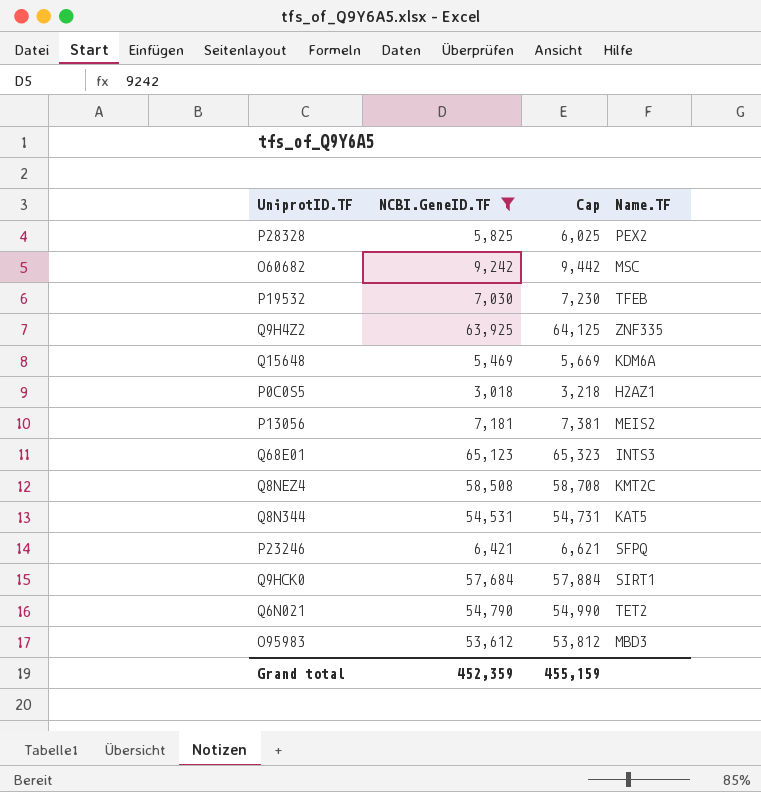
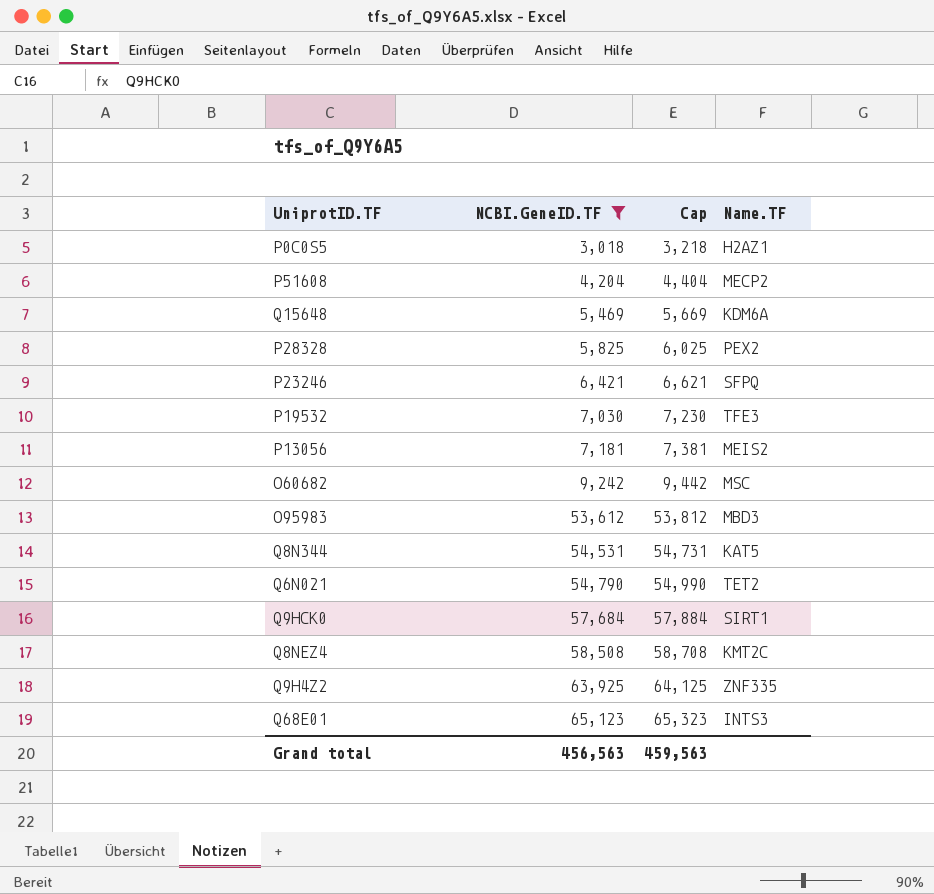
row order: none -> NCBI.GeneID.TF ascending
row P51608: none -> 4,204 | 4,404 | MECP2
P19532 | Name.TF: TFEB -> TFE3
Grand total | NCBI.GeneID.TF: 452,359 -> 456,563
Grand total | Cap: 455,159 -> 459,563

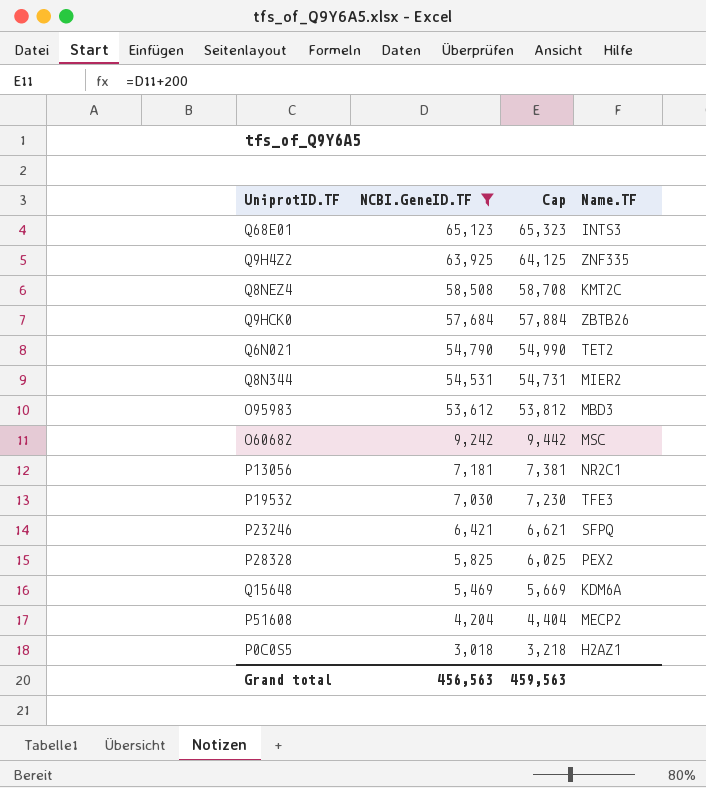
row order: NCBI.GeneID.TF ascending -> NCBI.GeneID.TF descending
Q9HCK0 | Name.TF: SIRT1 -> ZBTB26
Q8N344 | Name.TF: KAT5 -> MIER2
P13056 | Name.TF: MEIS2 -> NR2C1

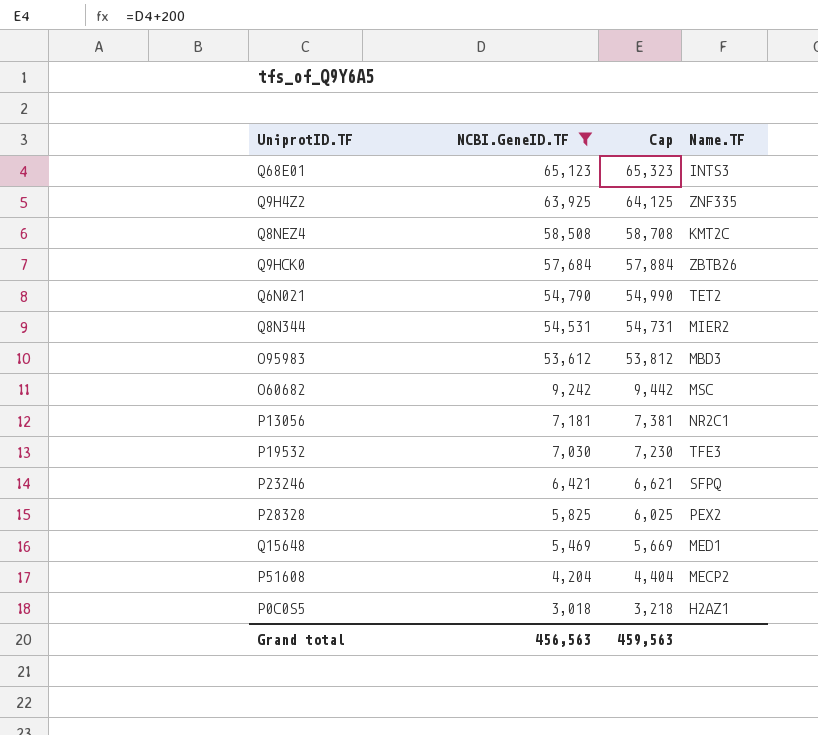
Q15648 | Name.TF: KDM6A -> MED1

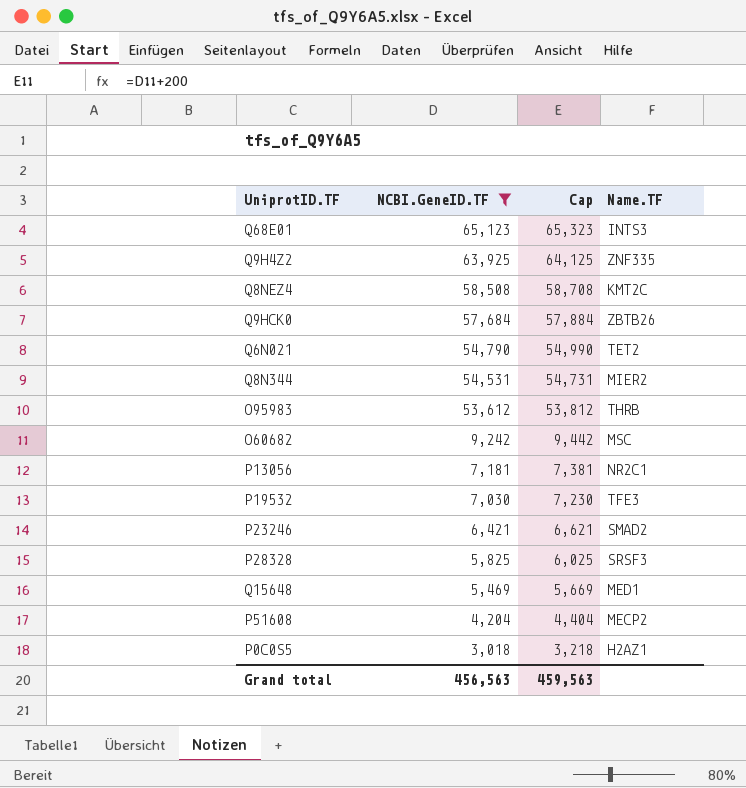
O95983 | Name.TF: MBD3 -> THRB
P23246 | Name.TF: SFPQ -> SMAD2
P28328 | Name.TF: PEX2 -> SRSF3

